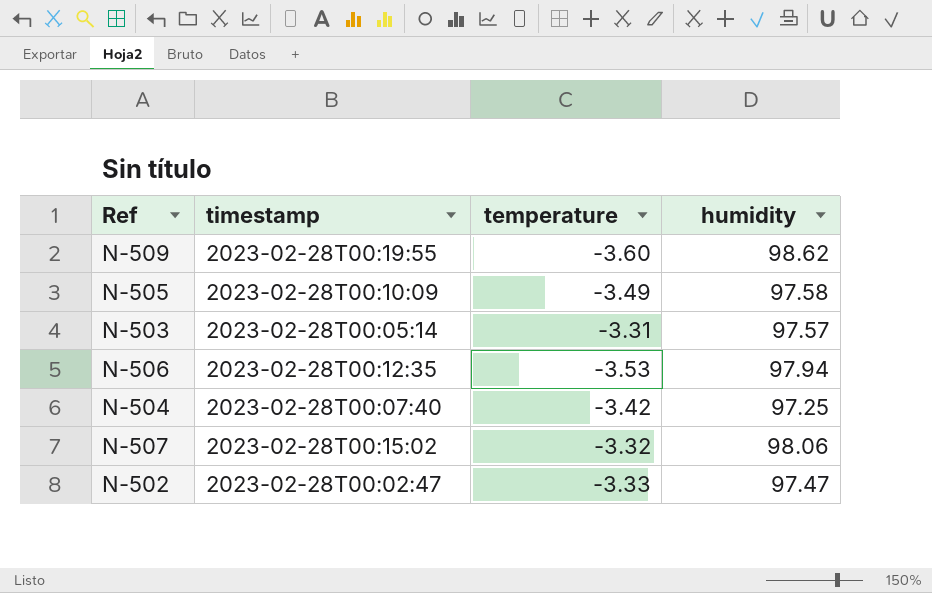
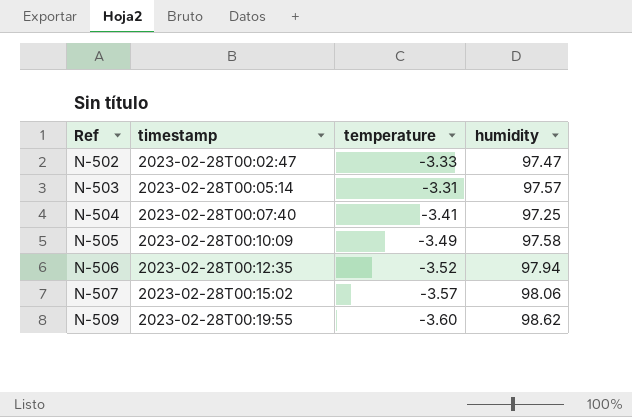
row order: none -> Ref ascending
N-504 | temperature: -3.42 -> -3.41
N-506 | temperature: -3.53 -> -3.52
N-507 | temperature: -3.32 -> -3.57

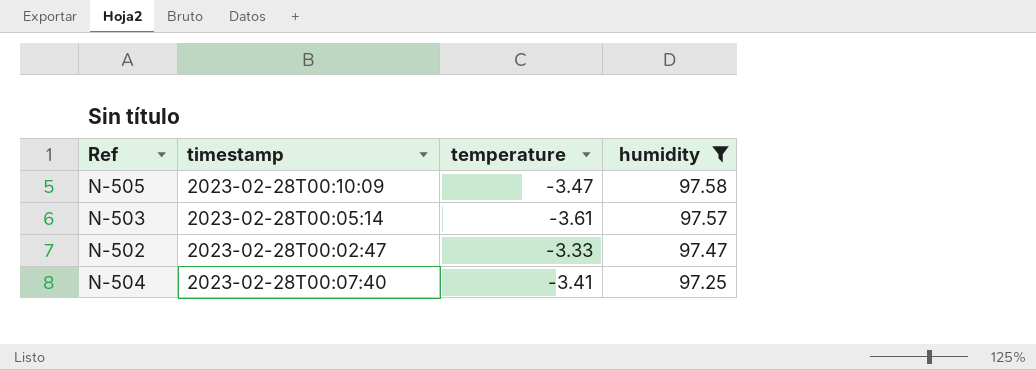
filter: none -> humidity <= 97.58
row order: Ref ascending -> humidity descending
N-505 | temperature: -3.49 -> -3.47
N-503 | temperature: -3.31 -> -3.61

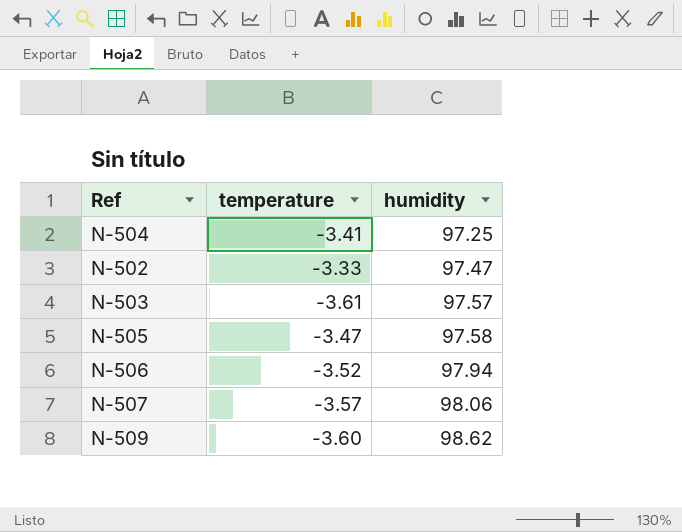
filter: humidity <= 97.58 -> none
row order: humidity descending -> humidity ascending
column timestamp | position: 2 -> none

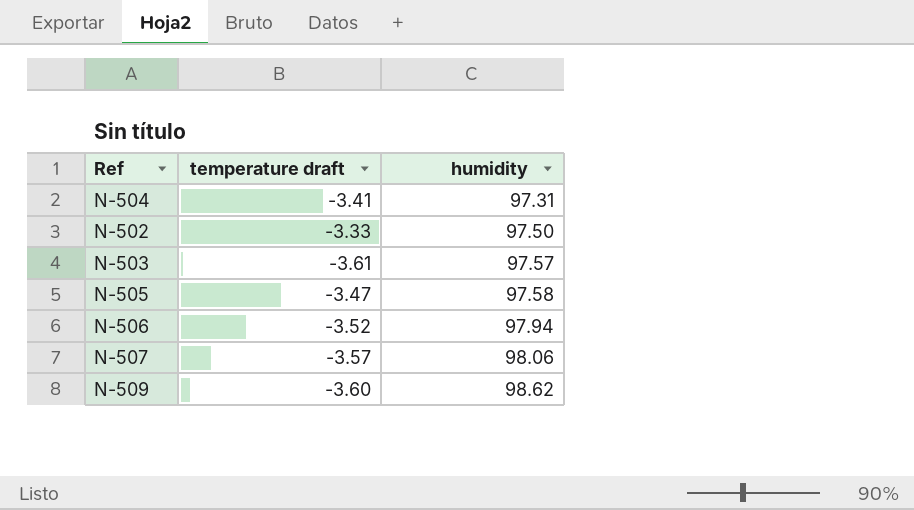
column name: temperature -> temperature draft
N-504 | humidity: 97.25 -> 97.31
N-502 | humidity: 97.47 -> 97.50

